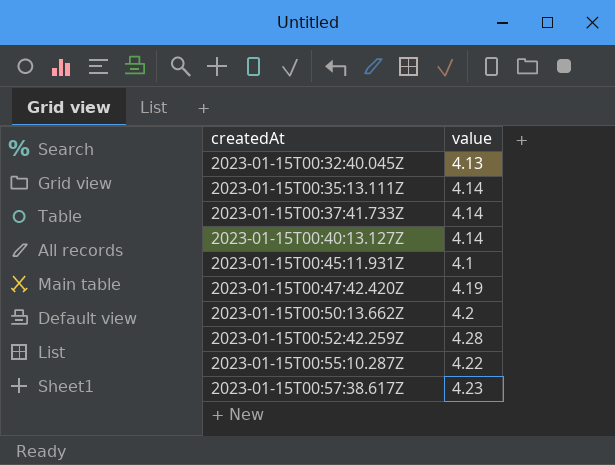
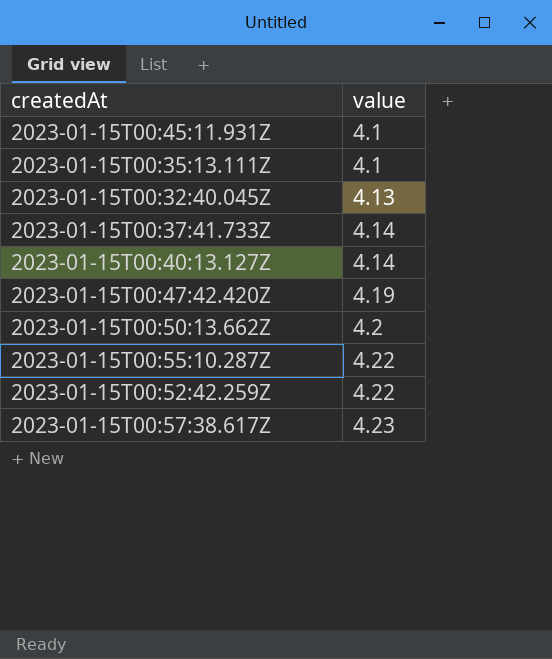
row order: createdAt ascending -> value ascending
2023-01-15T00:35:13.111Z | value: 4.14 -> 4.1
2023-01-15T00:52:42.259Z | value: 4.28 -> 4.22

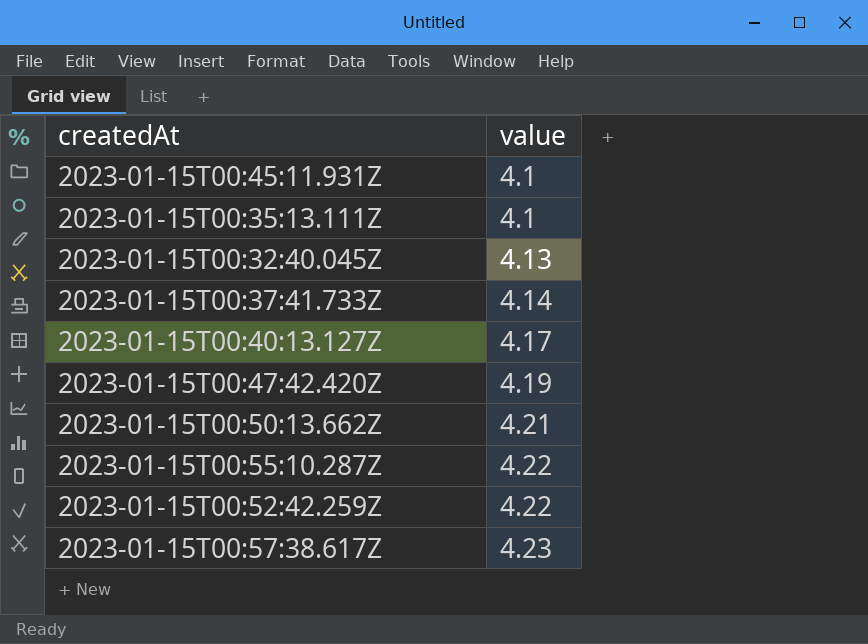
2023-01-15T00:40:13.127Z | value: 4.14 -> 4.17
2023-01-15T00:50:13.662Z | value: 4.2 -> 4.21

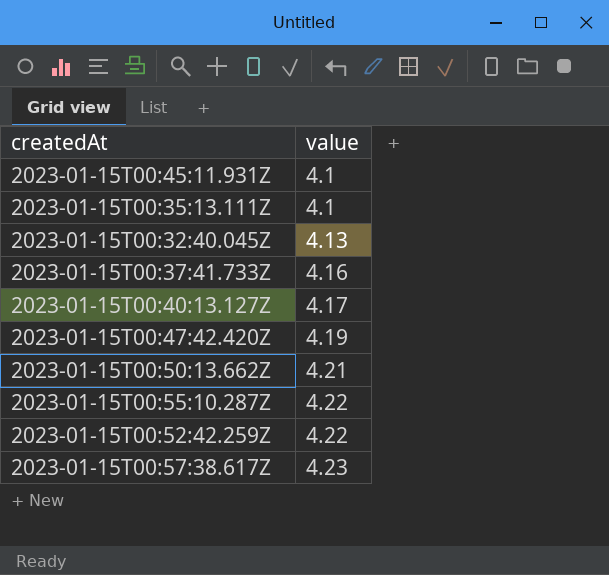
2023-01-15T00:37:41.733Z | value: 4.14 -> 4.16

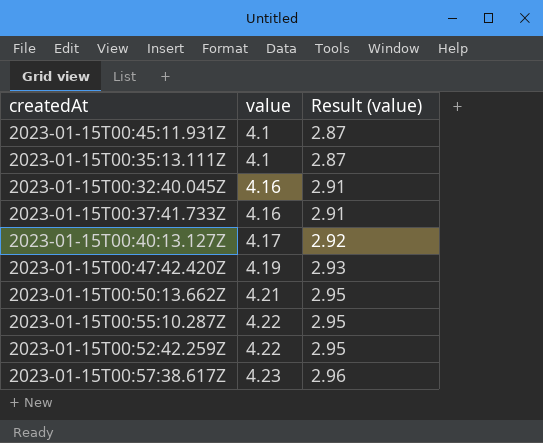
column Result (value) | formula: none -> [value] * 0.7
2023-01-15T00:32:40.045Z | value: 4.13 -> 4.16

